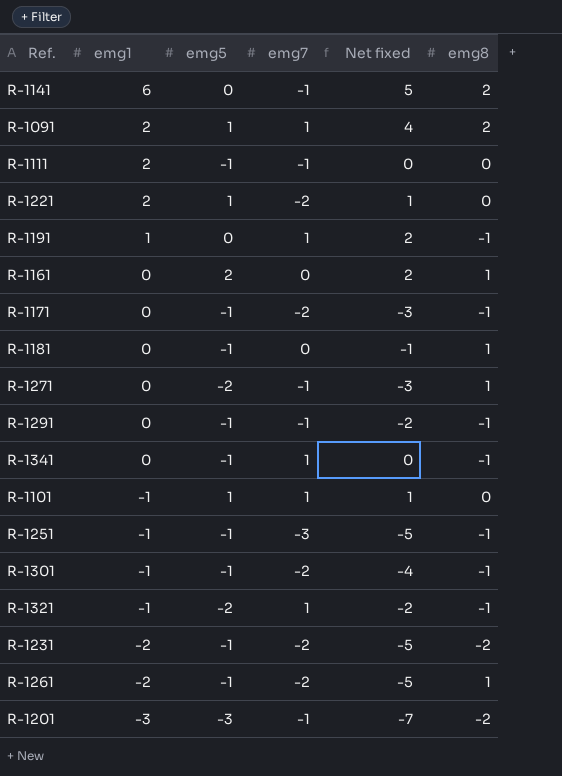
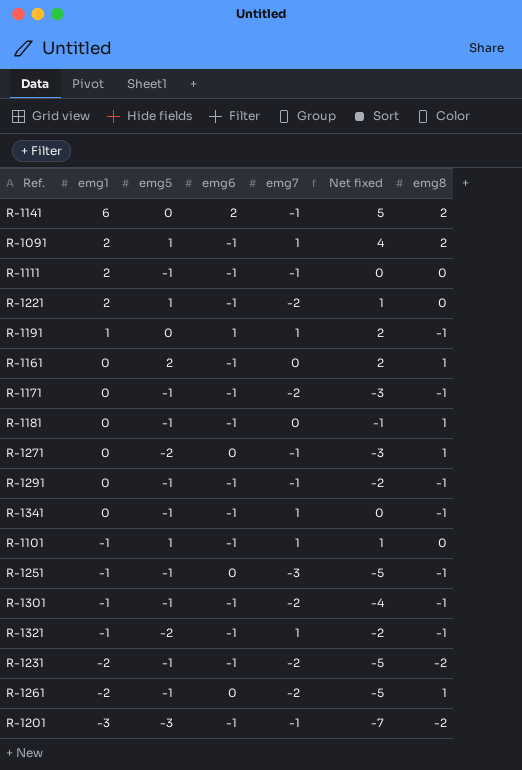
column emg6 | position: none -> 4

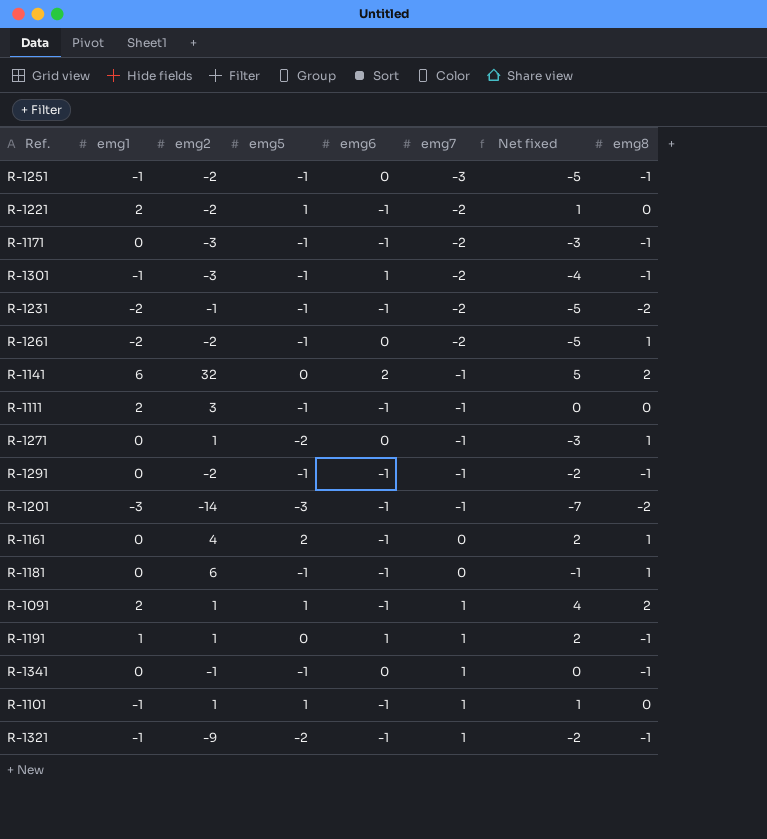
row order: emg1 descending -> emg7 ascending
column emg2 | position: none -> 3
R-1301 | emg6: -1 -> 1
R-1341 | emg6: -1 -> 0

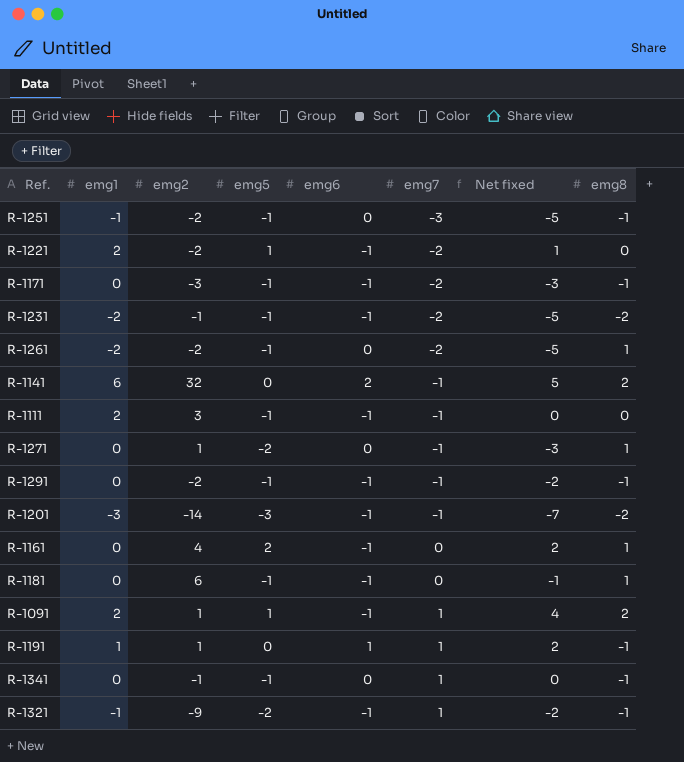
row R-1301: -1 | -3 | -1 | 1 | -2 | -4 | -1 -> none
row R-1101: -1 | 1 | 1 | -1 | 1 | 1 | 0 -> none

